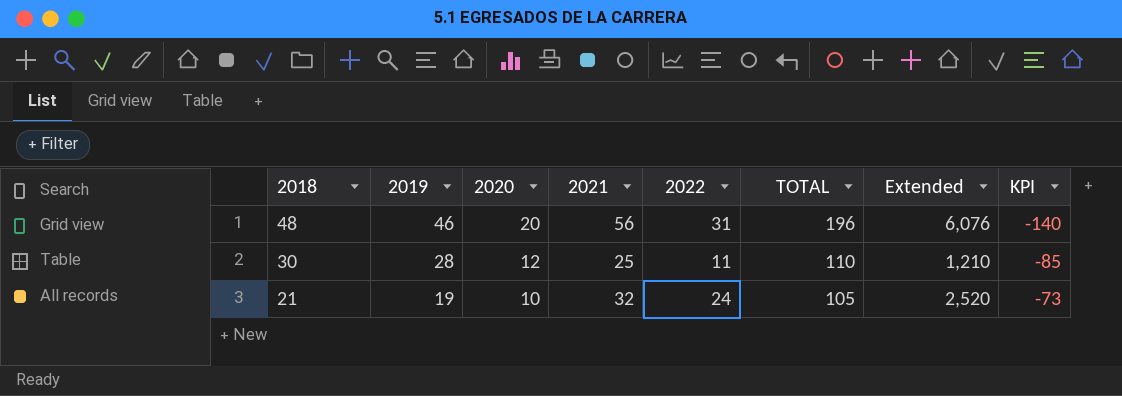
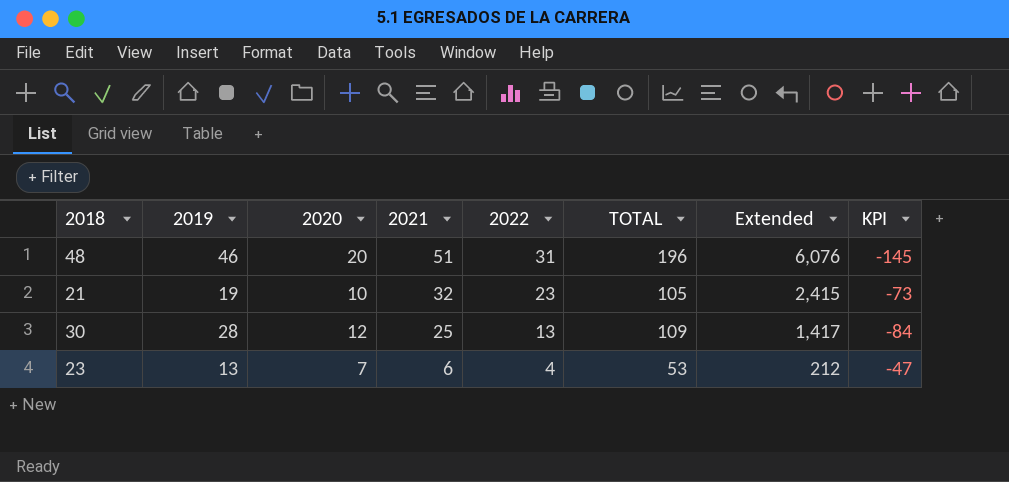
row order: 2018 descending -> 2021 descending
48 | 2021: 56 -> 51
48 | KPI: -140 -> -145
21 | 2022: 24 -> 23
21 | Extended: 2,520 -> 2,415
30 | 2022: 11 -> 13
30 | TOTAL: 110 -> 109
30 | Extended: 1,210 -> 1,417
30 | KPI: -85 -> -84
row 23: none -> 13 | 7 | 6 | 4 | 53 | 212 | -47

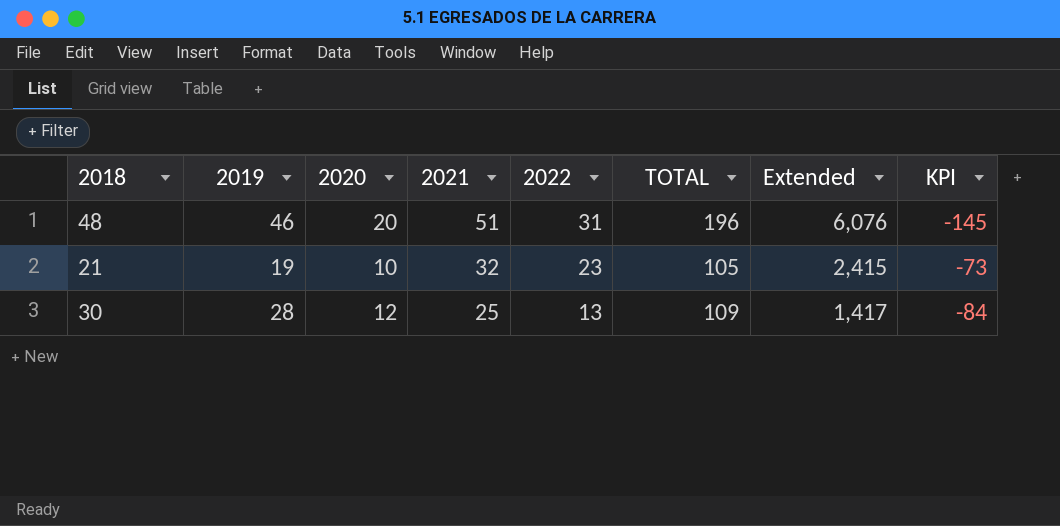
row 23: 13 | 7 | 6 | 4 | 53 | 212 | -47 -> none

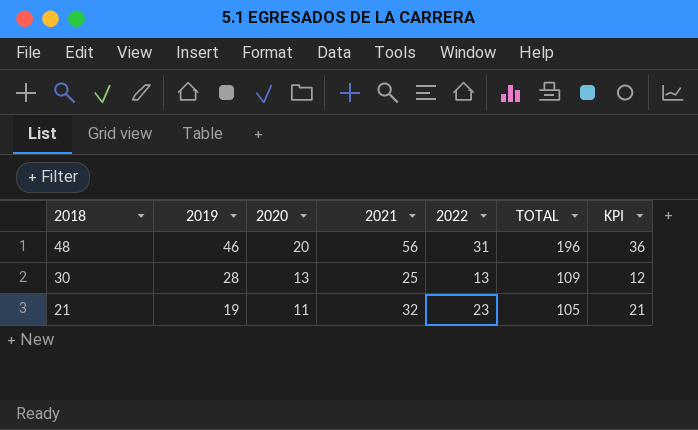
row order: 2021 descending -> 2018 descending
column Extended | formula: [2022] * [TOTAL] -> none
column KPI | formula: [2021] - [TOTAL] -> [2021] - [2020]
48 | 2021: 51 -> 56
30 | 2020: 12 -> 13
21 | 2020: 10 -> 11

